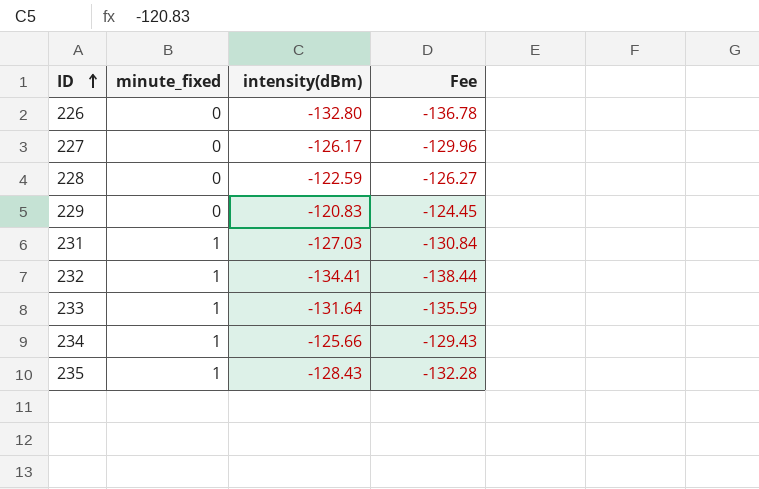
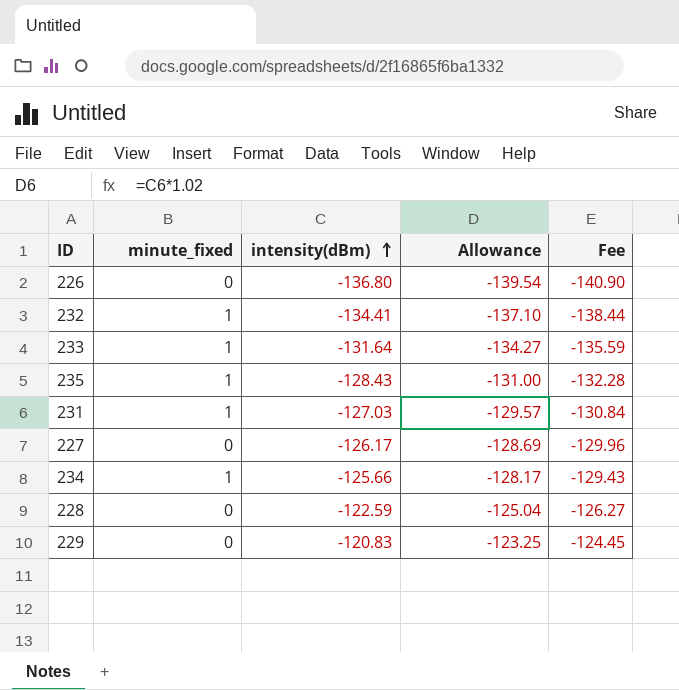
row order: ID ascending -> intensity(dBm) ascending
column Allowance | formula: none -> [intensity(dBm)] * 1.02
226 | intensity(dBm): -132.80 -> -136.80
226 | Fee: -136.78 -> -140.90

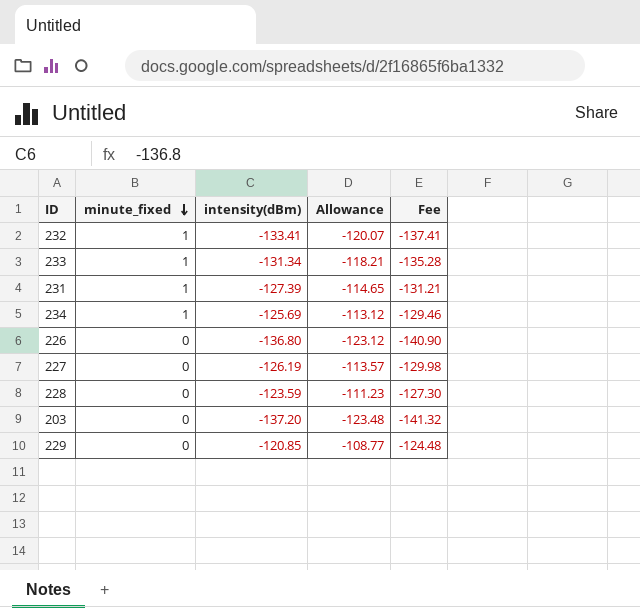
row order: intensity(dBm) ascending -> minute_fixed descending
column Allowance | formula: [intensity(dBm)] * 1.02 -> [intensity(dBm)] * 0.9
row 235: 1 | -128.43 | -131.00 | -132.28 -> none
232 | intensity(dBm): -134.41 -> -133.41
232 | Fee: -138.44 -> -137.41
233 | intensity(dBm): -131.64 -> -131.34
233 | Fee: -135.59 -> -135.28
231 | intensity(dBm): -127.03 -> -127.39
231 | Fee: -130.84 -> -131.21
234 | intensity(dBm): -125.66 -> -125.69
234 | Fee: -129.43 -> -129.46
227 | intensity(dBm): -126.17 -> -126.19
227 | Fee: -129.96 -> -129.98
228 | intensity(dBm): -122.59 -> -123.59
228 | Fee: -126.27 -> -127.30
row 203: none -> 0 | -137.20 | -123.48 | -141.32
229 | intensity(dBm): -120.83 -> -120.85
229 | Fee: -124.45 -> -124.48

